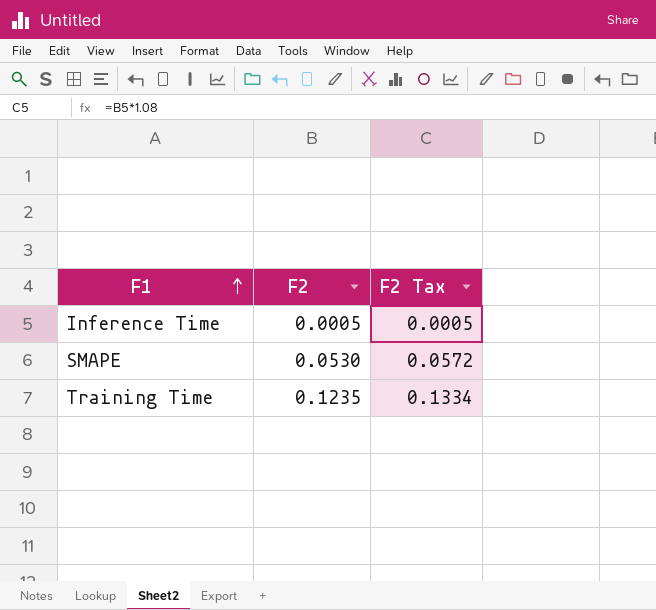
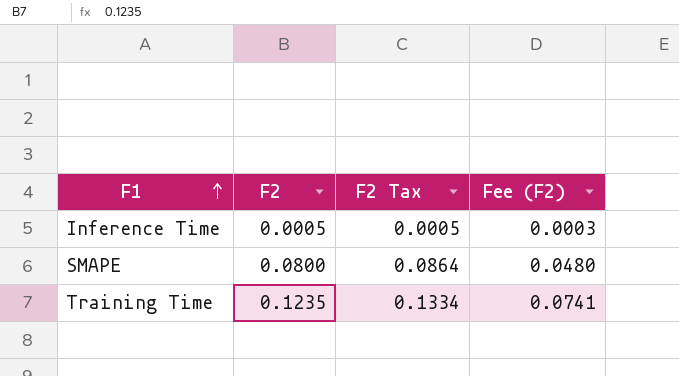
column Fee (F2) | formula: none -> [F2] * 0.6
SMAPE | F2: 0.0530 -> 0.0800
SMAPE | F2 Tax: 0.0572 -> 0.0864

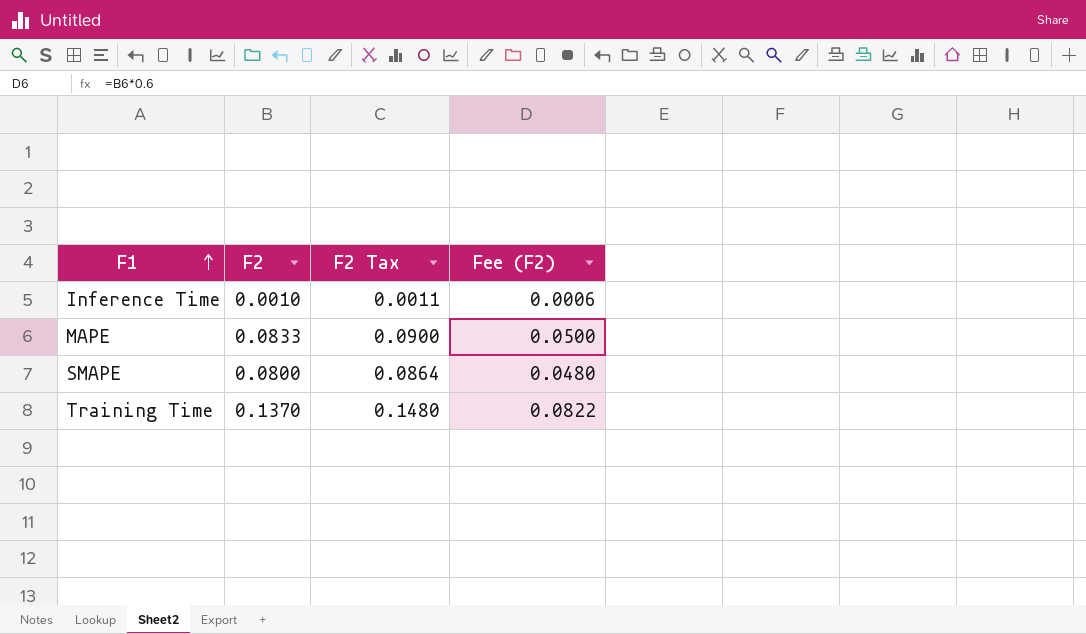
Inference Time | F2: 0.0005 -> 0.0010
Inference Time | F2 Tax: 0.0005 -> 0.0011
Inference Time | Fee (F2): 0.0003 -> 0.0006
row MAPE: none -> 0.0833 | 0.0900 | 0.0500
Training Time | F2: 0.1235 -> 0.1370
Training Time | F2 Tax: 0.1334 -> 0.1480
Training Time | Fee (F2): 0.0741 -> 0.0822

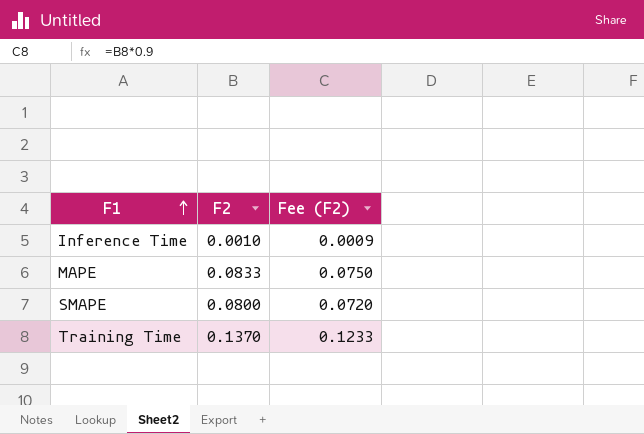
column F2 Tax | formula: [F2] * 1.08 -> none
column Fee (F2) | formula: [F2] * 0.6 -> [F2] * 0.9

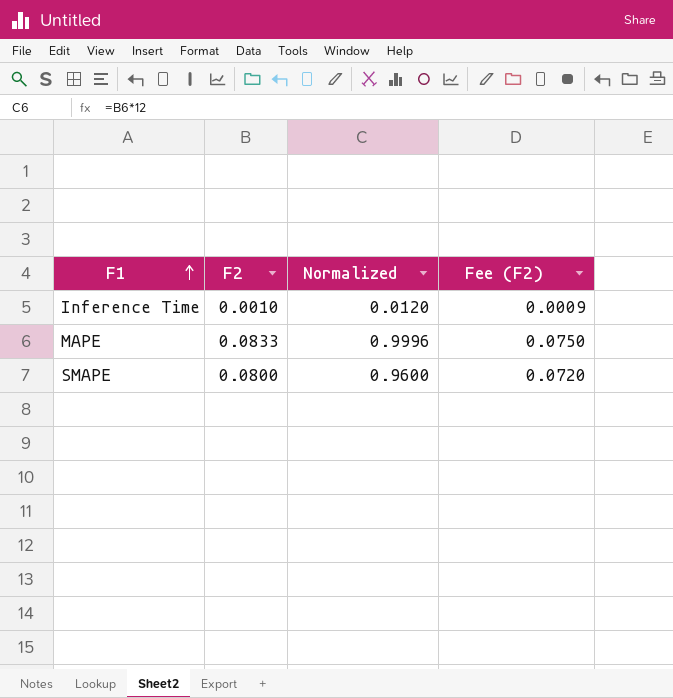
column Normalized | formula: none -> [F2] * 12
row Training Time: 0.1370 | 0.1233 -> none

